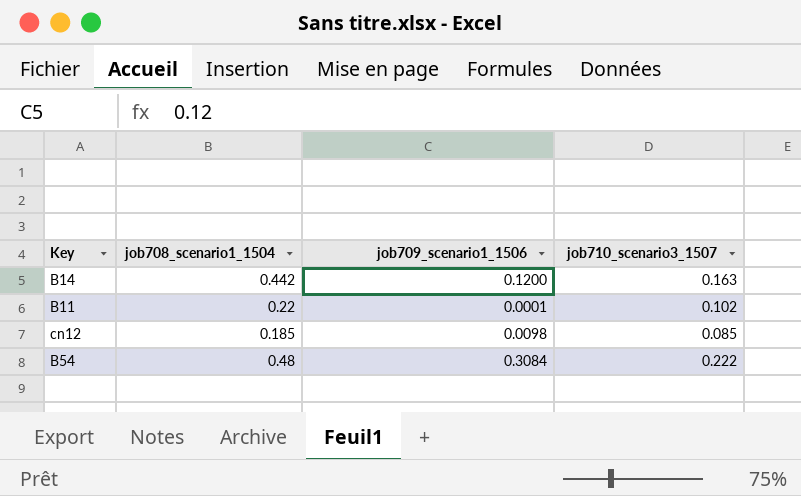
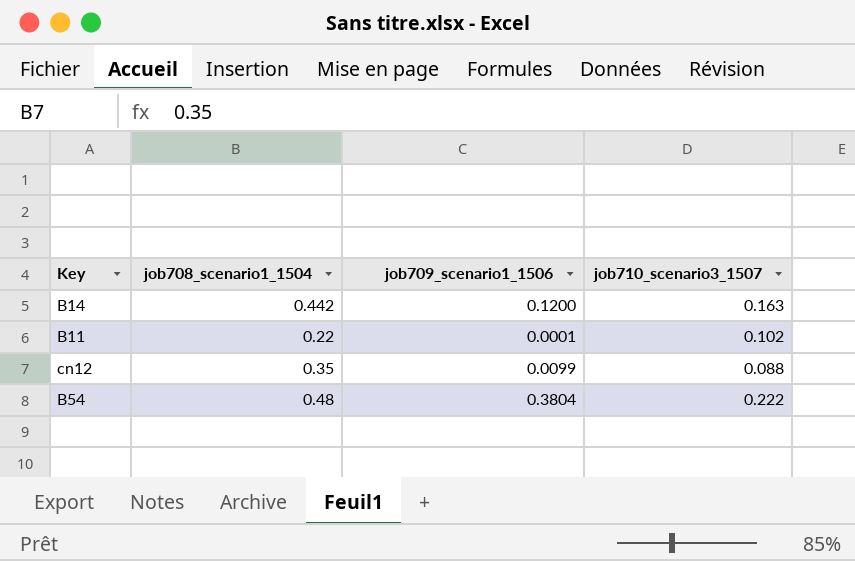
cn12 | job708_scenario1_1504: 0.185 -> 0.35
cn12 | job709_scenario1_1506: 0.0098 -> 0.0099
cn12 | job710_scenario3_1507: 0.085 -> 0.088
B54 | job709_scenario1_1506: 0.3084 -> 0.3804

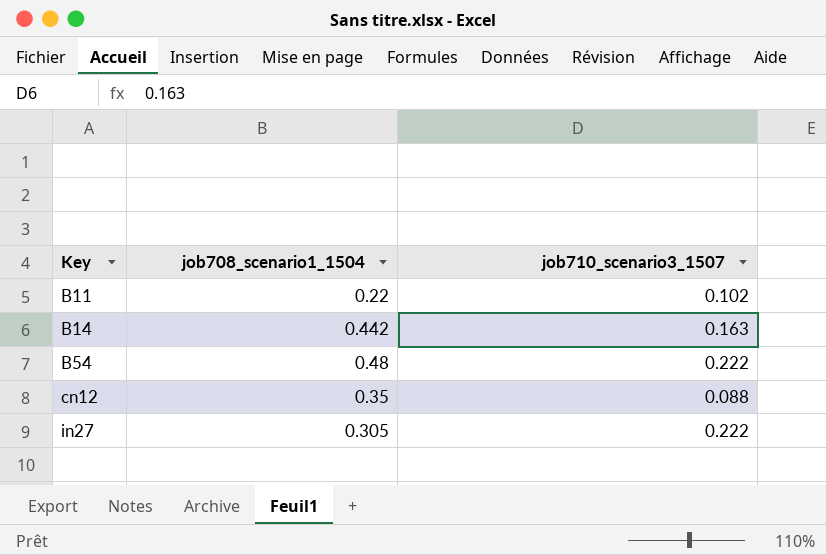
row order: none -> Key ascending
column job709_scenario1_1506 | position: 3 -> none
row in27: none -> 0.305 | 0.222

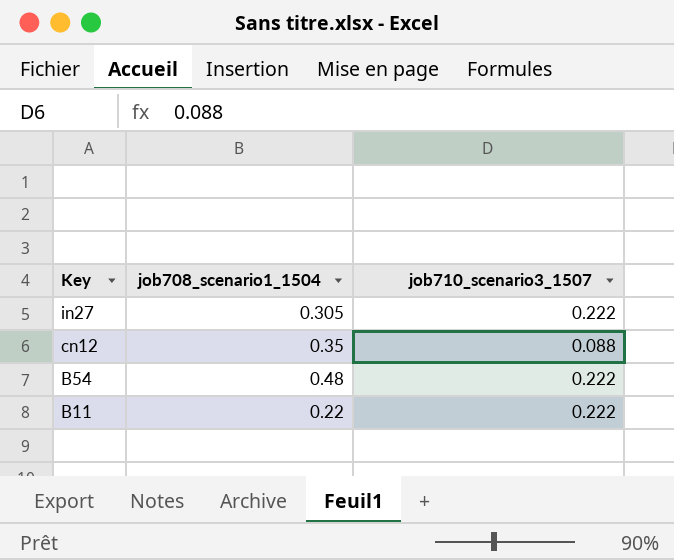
row order: Key ascending -> Key descending
row B14: 0.442 | 0.163 -> none
B11 | job710_scenario3_1507: 0.102 -> 0.222

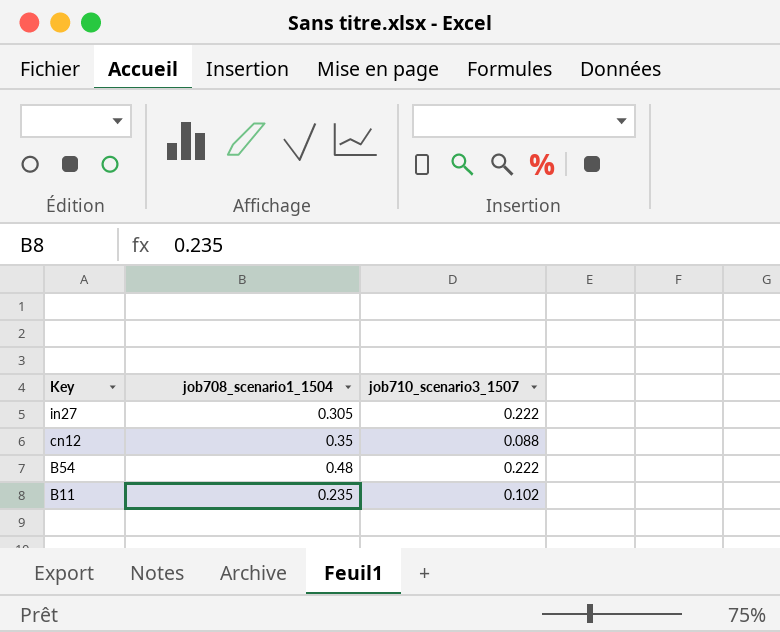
B11 | job708_scenario1_1504: 0.22 -> 0.235
B11 | job710_scenario3_1507: 0.222 -> 0.102

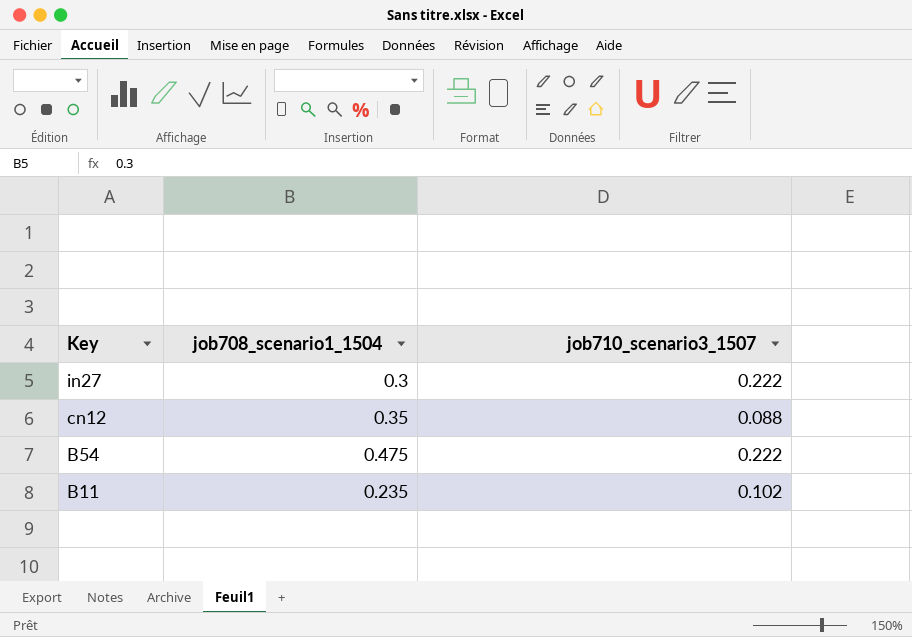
in27 | job708_scenario1_1504: 0.305 -> 0.3
B54 | job708_scenario1_1504: 0.48 -> 0.475

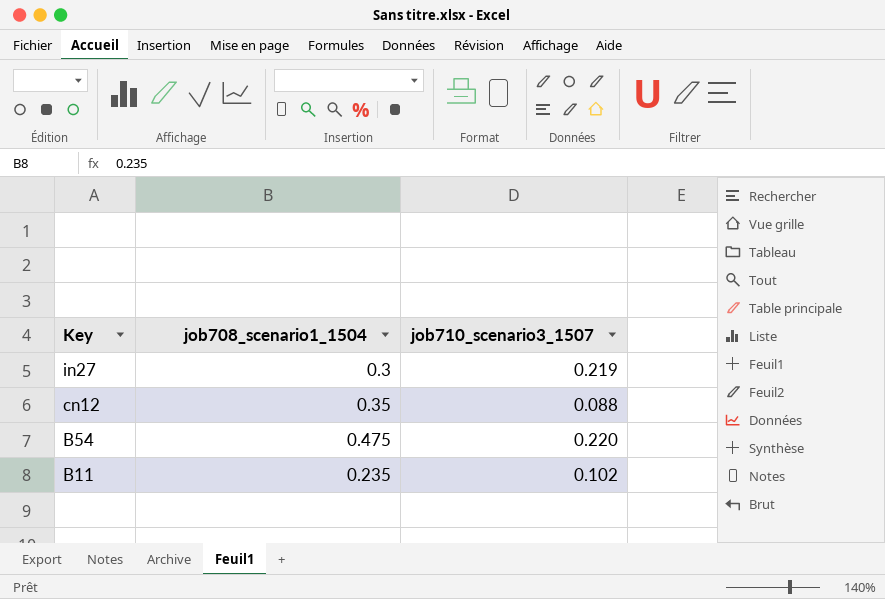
in27 | job710_scenario3_1507: 0.222 -> 0.219
B54 | job710_scenario3_1507: 0.222 -> 0.220

